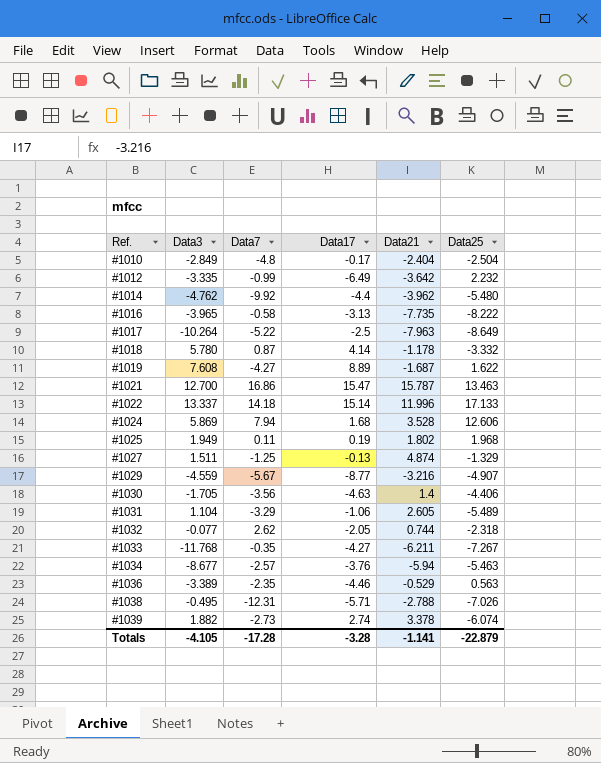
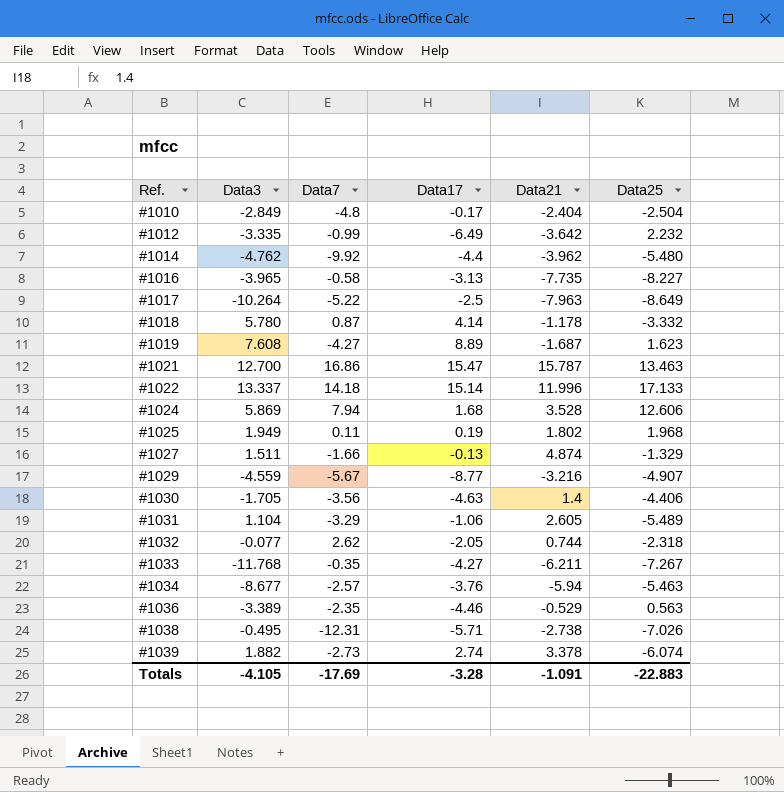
#1016 | Data25: -8.222 -> -8.227
#1019 | Data25: 1.622 -> 1.623
#1027 | Data7: -1.25 -> -1.66
#1038 | Data21: -2.788 -> -2.738
Totals | Data7: -17.28 -> -17.69
Totals | Data21: -1.141 -> -1.091
Totals | Data25: -22.879 -> -22.883

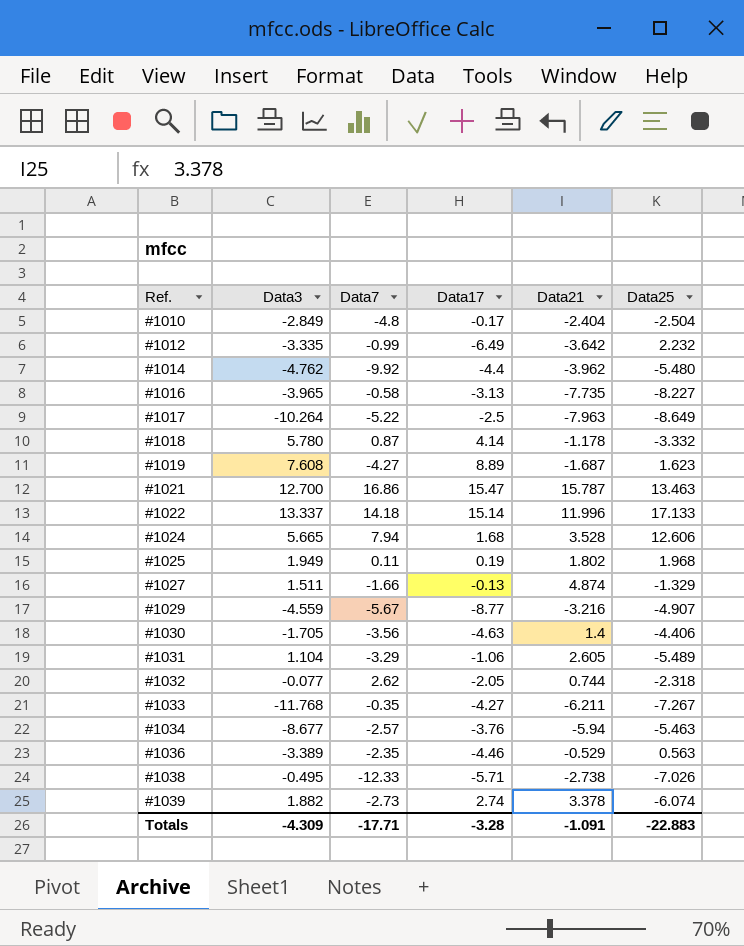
#1024 | Data3: 5.869 -> 5.665
#1038 | Data7: -12.31 -> -12.33
Totals | Data3: -4.105 -> -4.309
Totals | Data7: -17.69 -> -17.71

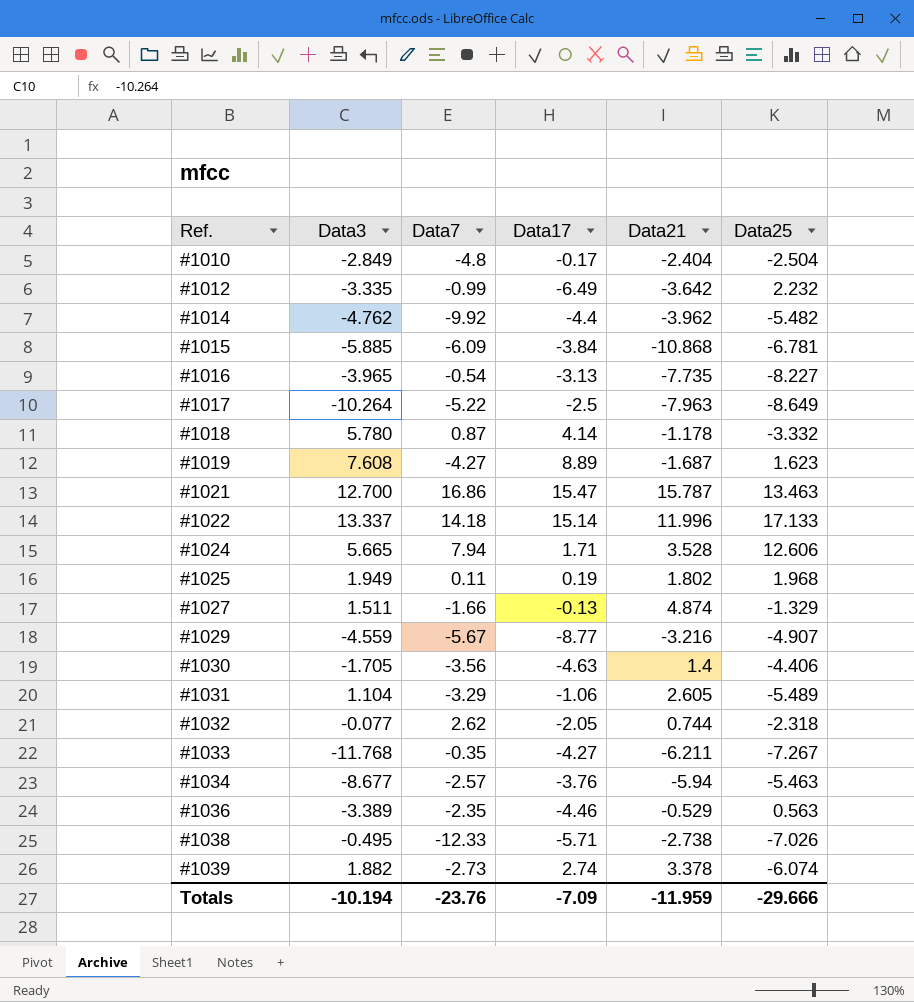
#1014 | Data25: -5.480 -> -5.482
row #1015: none -> -5.885 | -6.09 | -3.84 | -10.868 | -6.781
#1016 | Data7: -0.58 -> -0.54
#1024 | Data17: 1.68 -> 1.71
Totals | Data3: -4.309 -> -10.194
Totals | Data7: -17.71 -> -23.76
Totals | Data17: -3.28 -> -7.09
Totals | Data21: -1.091 -> -11.959
Totals | Data25: -22.883 -> -29.666

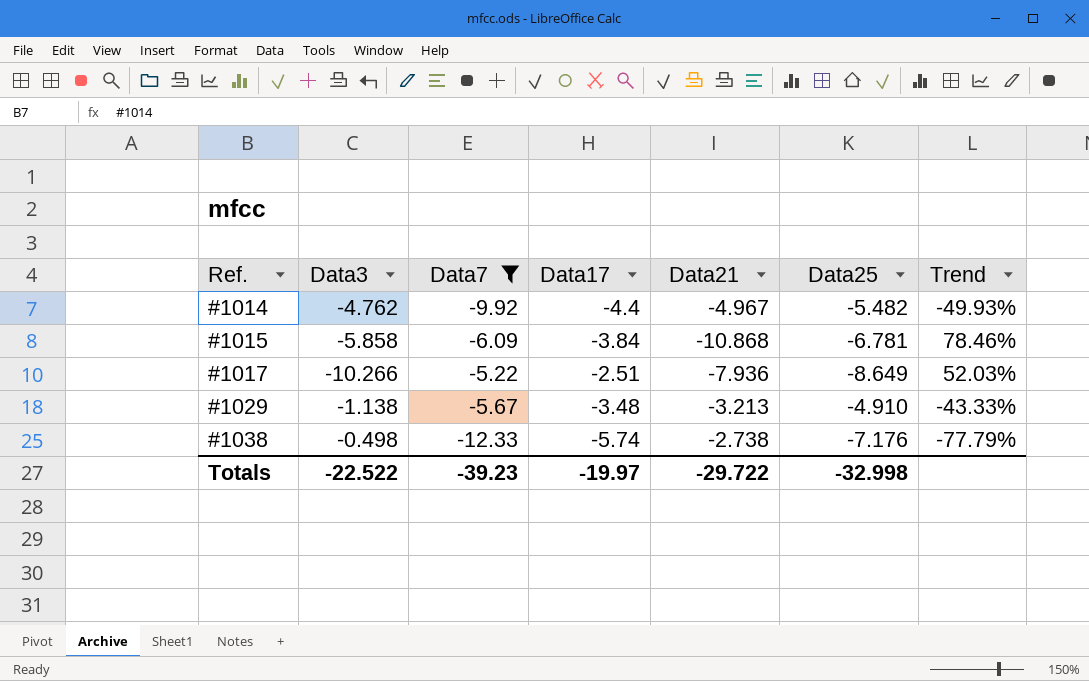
filter: none -> Data7 <= -5.22
column Trend | formula: none -> ([Data21] - [Data7]) / [Data7]
#1014 | Data21: -3.962 -> -4.967
#1015 | Data3: -5.885 -> -5.858
#1017 | Data3: -10.264 -> -10.266
#1017 | Data17: -2.5 -> -2.51
#1017 | Data21: -7.963 -> -7.936
#1029 | Data3: -4.559 -> -1.138
#1029 | Data17: -8.77 -> -3.48
#1029 | Data21: -3.216 -> -3.213
#1029 | Data25: -4.907 -> -4.910
#1038 | Data3: -0.495 -> -0.498
#1038 | Data17: -5.71 -> -5.74
#1038 | Data25: -7.026 -> -7.176
Totals | Data3: -10.194 -> -22.522
Totals | Data7: -23.76 -> -39.23
Totals | Data17: -7.09 -> -19.97
Totals | Data21: -11.959 -> -29.722
Totals | Data25: -29.666 -> -32.998

